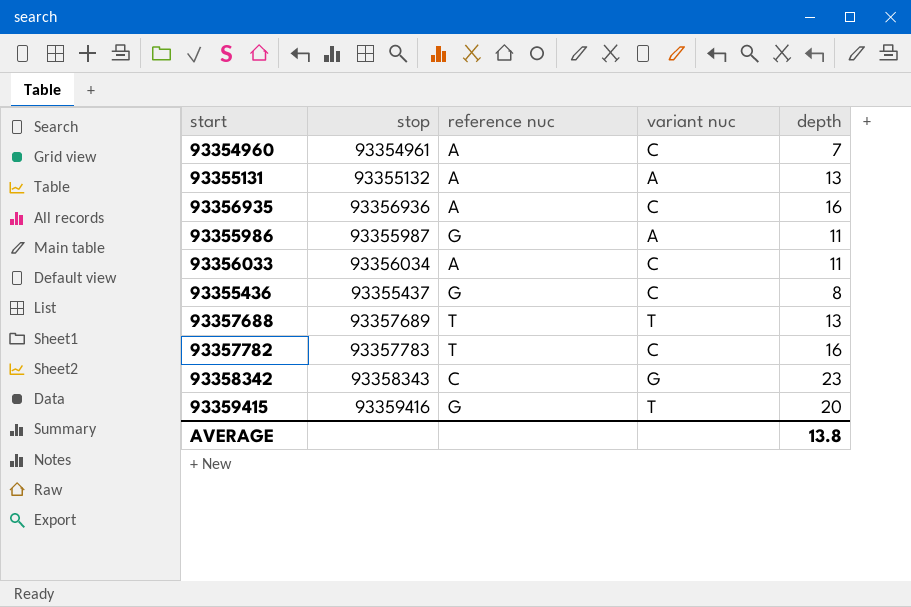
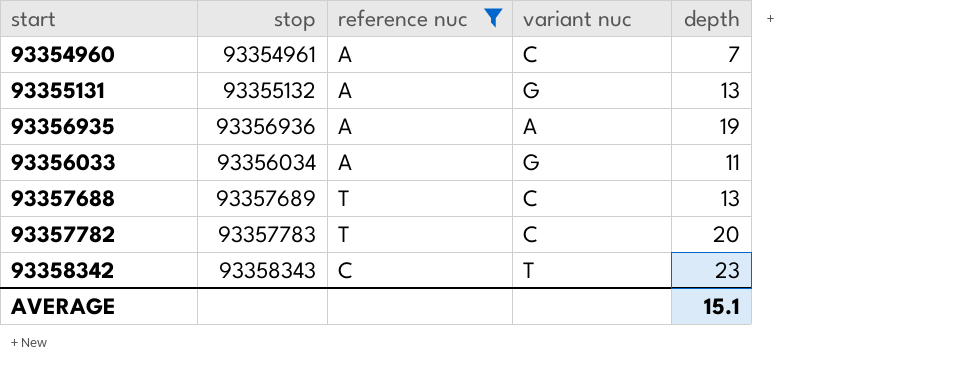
filter: none -> reference nuc != G
93355131 | variant nuc: A -> G
93356935 | variant nuc: C -> A
93356935 | depth: 16 -> 19
93356033 | variant nuc: C -> G
93357688 | variant nuc: T -> C
93357782 | depth: 16 -> 20
93358342 | variant nuc: G -> T
AVERAGE | depth: 13.8 -> 15.1

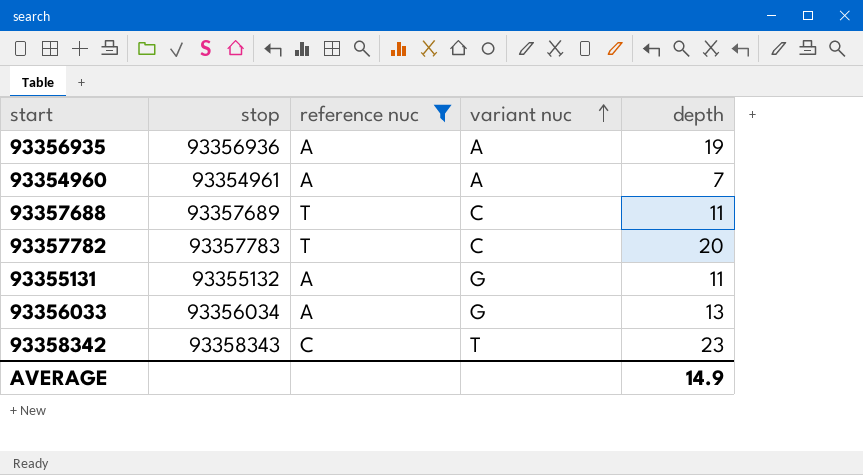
row order: none -> variant nuc ascending
93354960 | variant nuc: C -> A
93357688 | depth: 13 -> 11
93355131 | depth: 13 -> 11
93356033 | depth: 11 -> 13
AVERAGE | depth: 15.1 -> 14.9

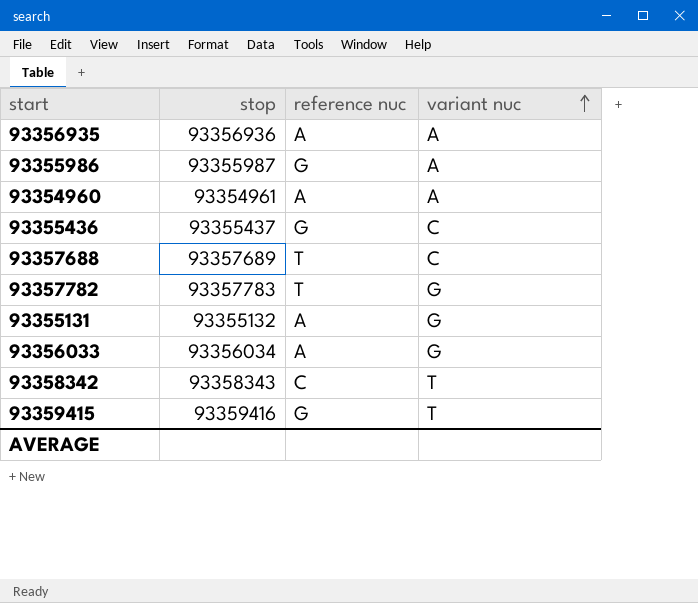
filter: reference nuc != G -> none
column depth | position: 5 -> none
93357782 | variant nuc: C -> G

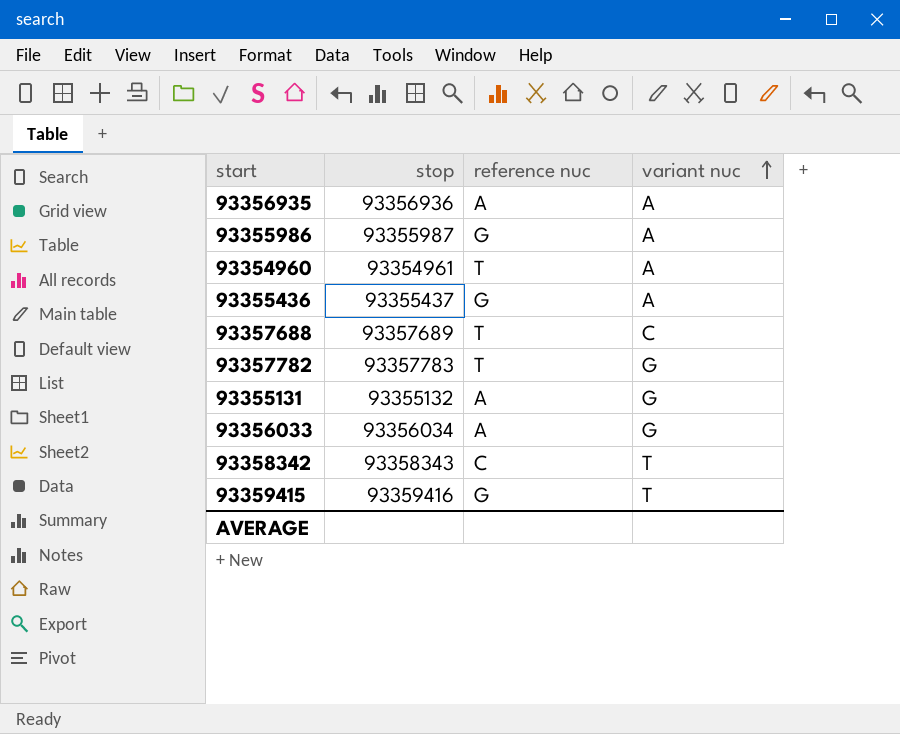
93354960 | reference nuc: A -> T
93355436 | variant nuc: C -> A

